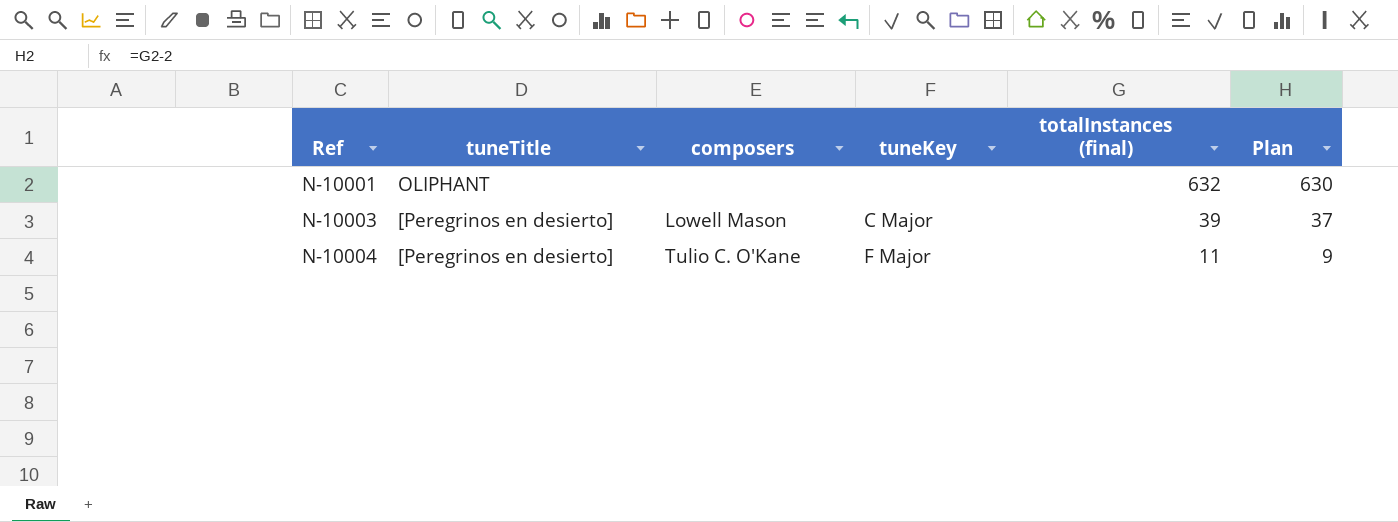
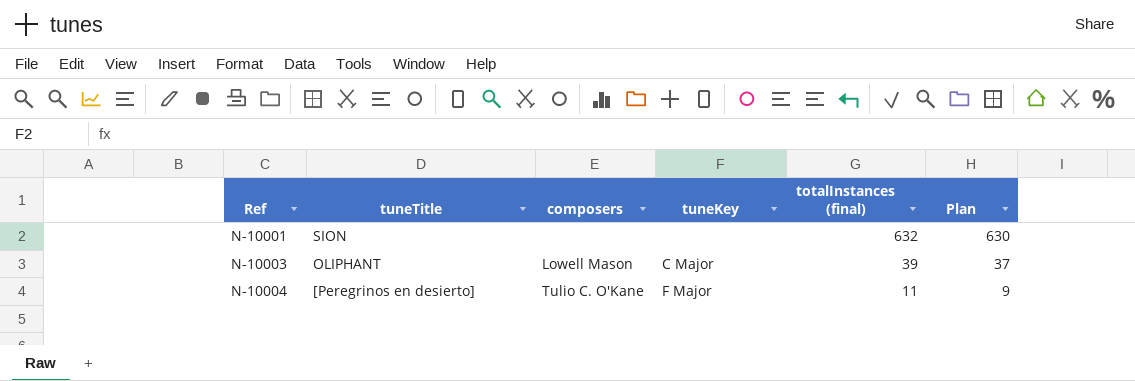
N-10001 | tuneTitle: OLIPHANT -> SION
N-10003 | tuneTitle: [Peregrinos en desierto] -> OLIPHANT

